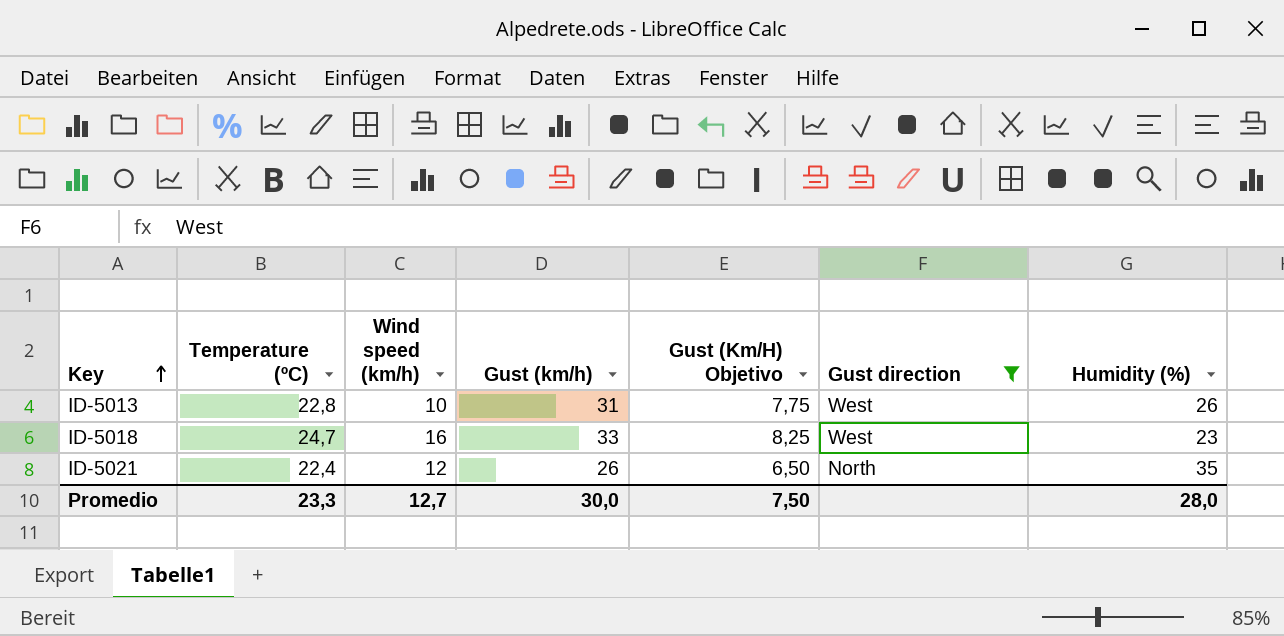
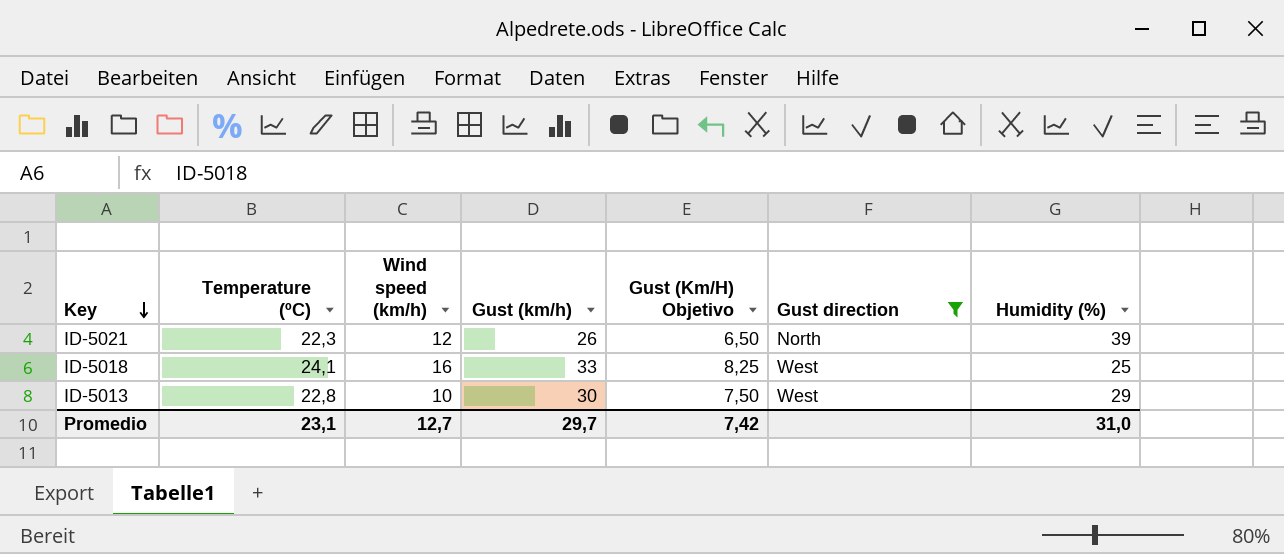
row order: Key ascending -> Key descending
ID-5021 | Temperature (ºC): 22,4 -> 22,3
ID-5021 | Humidity (%): 35 -> 39
ID-5018 | Temperature (ºC): 24,7 -> 24,1
ID-5018 | Humidity (%): 23 -> 25
ID-5013 | Gust (km/h): 31 -> 30
ID-5013 | Gust (Km/H) Objetivo: 7,75 -> 7,50
ID-5013 | Humidity (%): 26 -> 29
Promedio | Temperature (ºC): 23,3 -> 23,1
Promedio | Gust (km/h): 30,0 -> 29,7
Promedio | Gust (Km/H) Objetivo: 7,50 -> 7,42
Promedio | Humidity (%): 28,0 -> 31,0

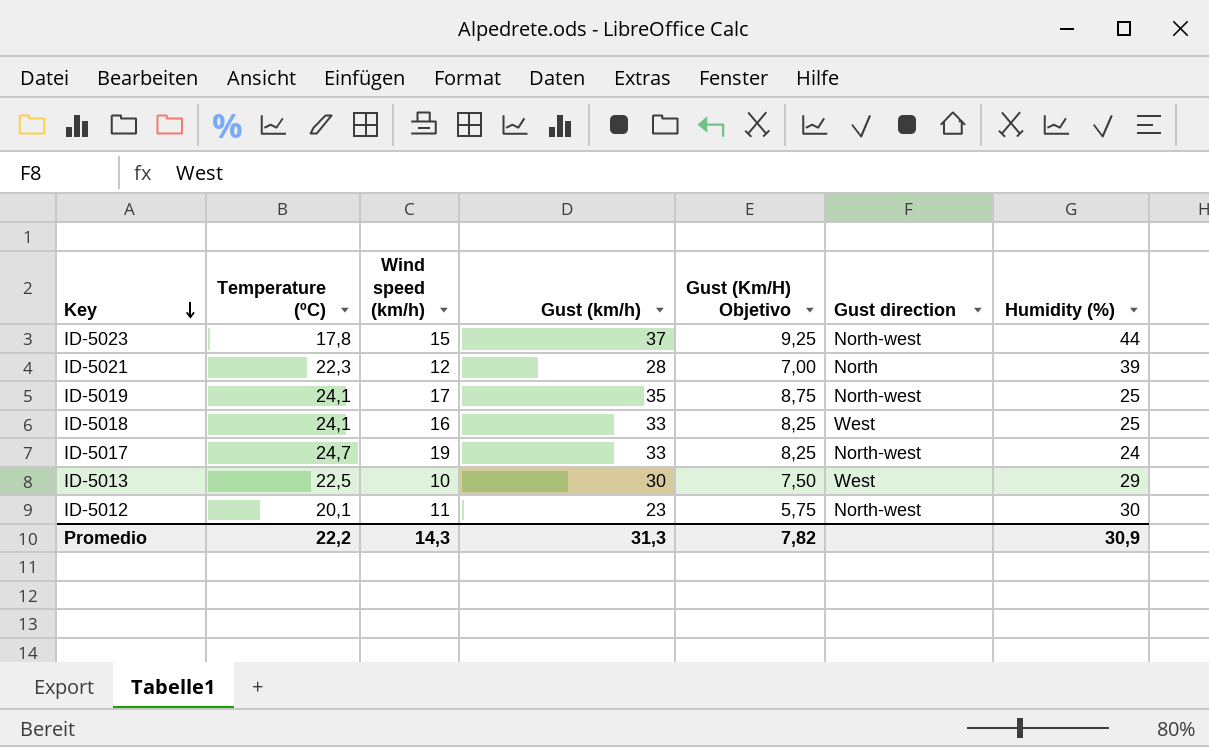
filter: Gust direction != North-west -> none
ID-5021 | Gust (km/h): 26 -> 28
ID-5021 | Gust (Km/H) Objetivo: 6,50 -> 7,00
ID-5013 | Temperature (ºC): 22,8 -> 22,5
Promedio | Temperature (ºC): 23,1 -> 22,2
Promedio | Wind speed (km/h): 12,7 -> 14,3
Promedio | Gust (km/h): 29,7 -> 31,3
Promedio | Gust (Km/H) Objetivo: 7,42 -> 7,82
Promedio | Humidity (%): 31,0 -> 30,9

